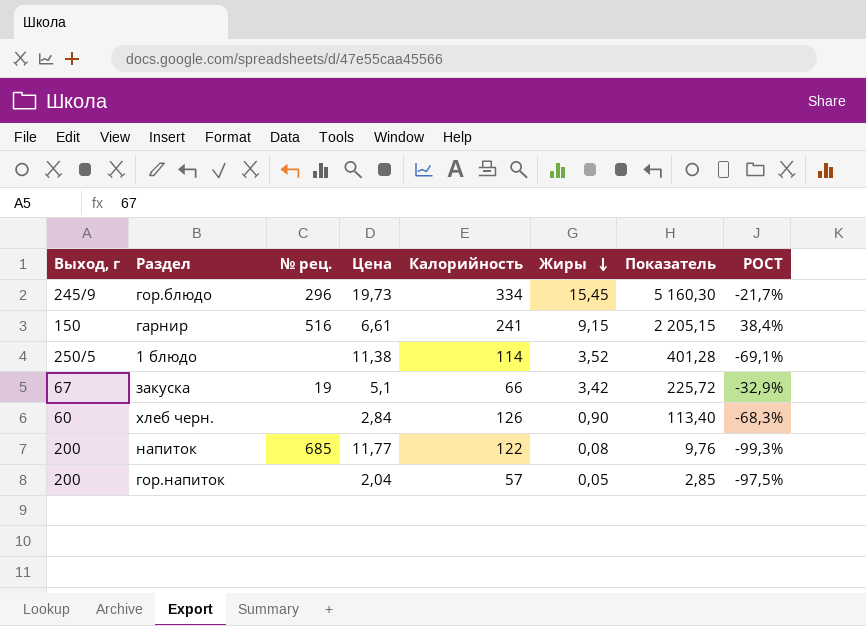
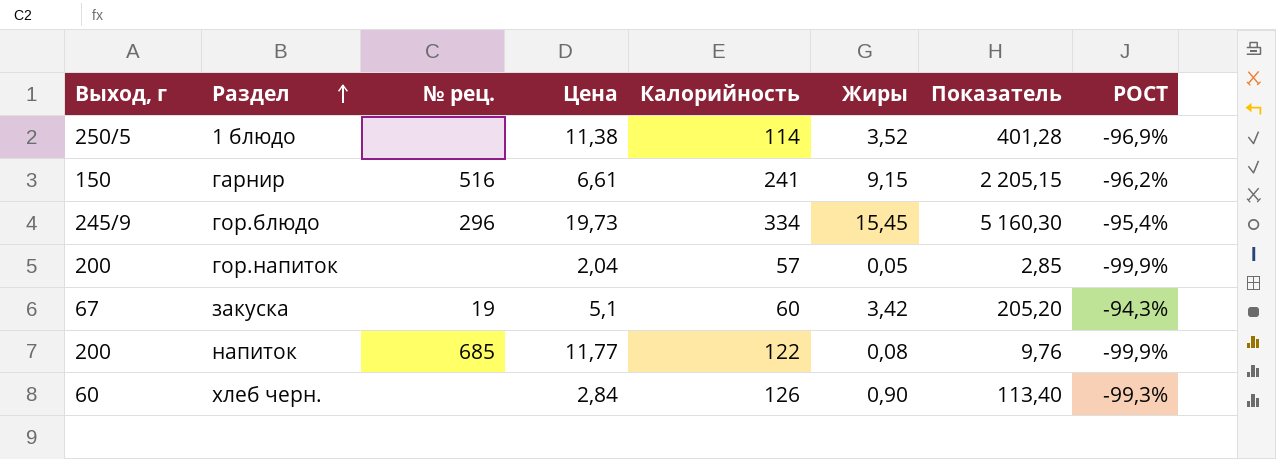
row order: Жиры descending -> Раздел ascending
column РОСТ | formula: ([Жиры] - [Цена]) / [Цена] -> ([Жиры] - [Калорийность]) / [Калорийность]
закуска | Калорийность: 66 -> 60
закуска | Показатель: 225,72 -> 205,20

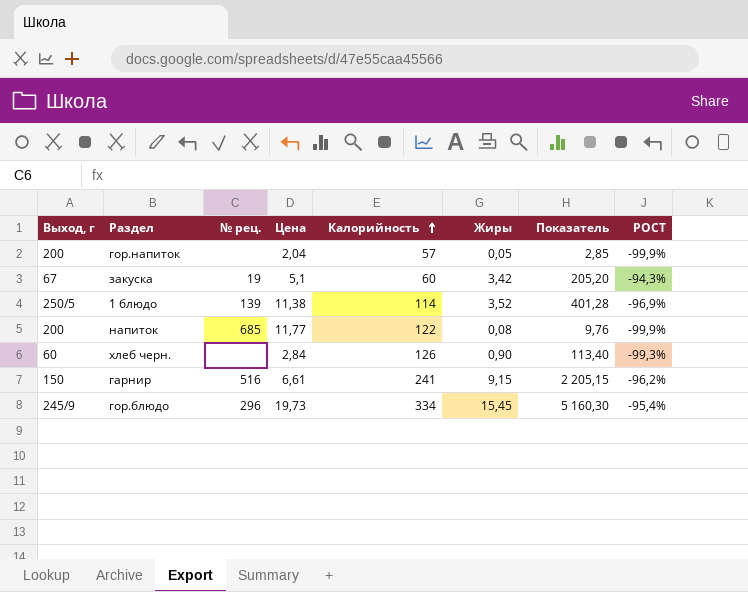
row order: Раздел ascending -> Калорийность ascending
1 блюдо | № рец.: none -> 139

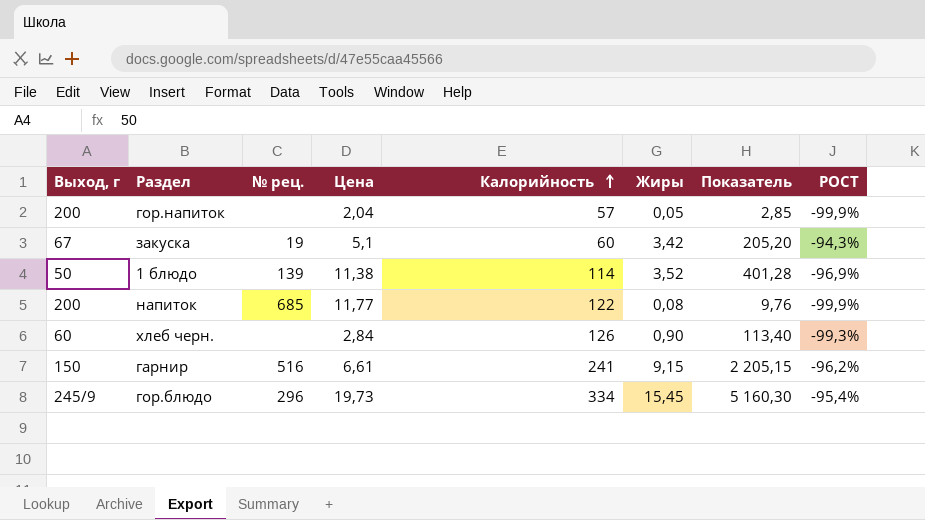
1 блюдо | Выход, г: 250/5 -> 50

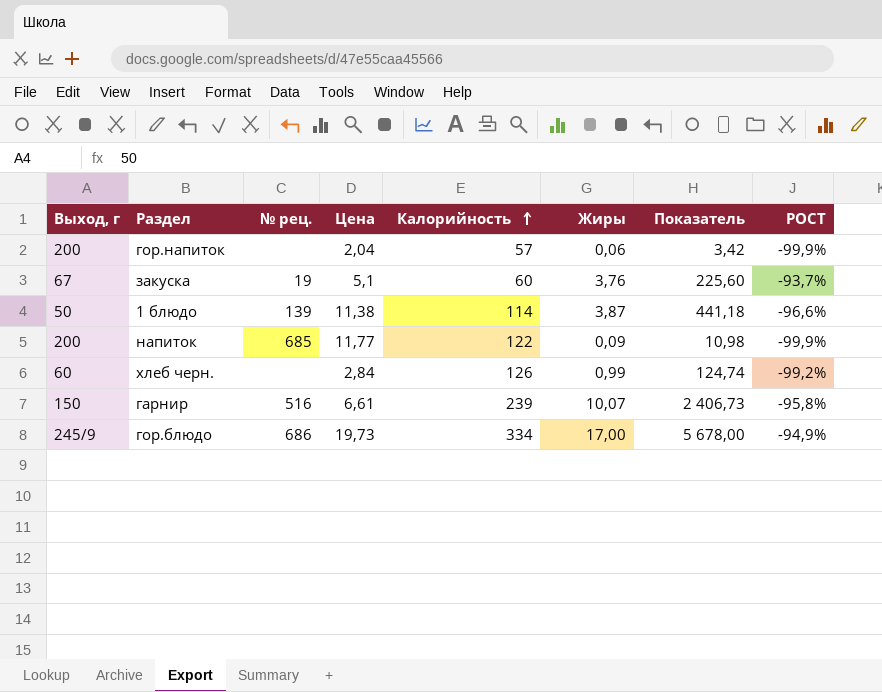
гор.напиток | Жиры: 0,05 -> 0,06
гор.напиток | Показатель: 2,85 -> 3,42
закуска | Жиры: 3,42 -> 3,76
закуска | Показатель: 205,20 -> 225,60
закуска | РОСТ: -94,3% -> -93,7%
1 блюдо | Жиры: 3,52 -> 3,87
1 блюдо | Показатель: 401,28 -> 441,18
1 блюдо | РОСТ: -96,9% -> -96,6%
напиток | Жиры: 0,08 -> 0,09
напиток | Показатель: 9,76 -> 10,98
хлеб черн. | Жиры: 0,90 -> 0,99
хлеб черн. | Показатель: 113,40 -> 124,74
хлеб черн. | РОСТ: -99,3% -> -99,2%
гарнир | Калорийность: 241 -> 239
гарнир | Жиры: 9,15 -> 10,07
гарнир | Показатель: 2 205,15 -> 2 406,73
гарнир | РОСТ: -96,2% -> -95,8%
гор.блюдо | № рец.: 296 -> 686
гор.блюдо | Жиры: 15,45 -> 17,00
гор.блюдо | Показатель: 5 160,30 -> 5 678,00
гор.блюдо | РОСТ: -95,4% -> -94,9%

